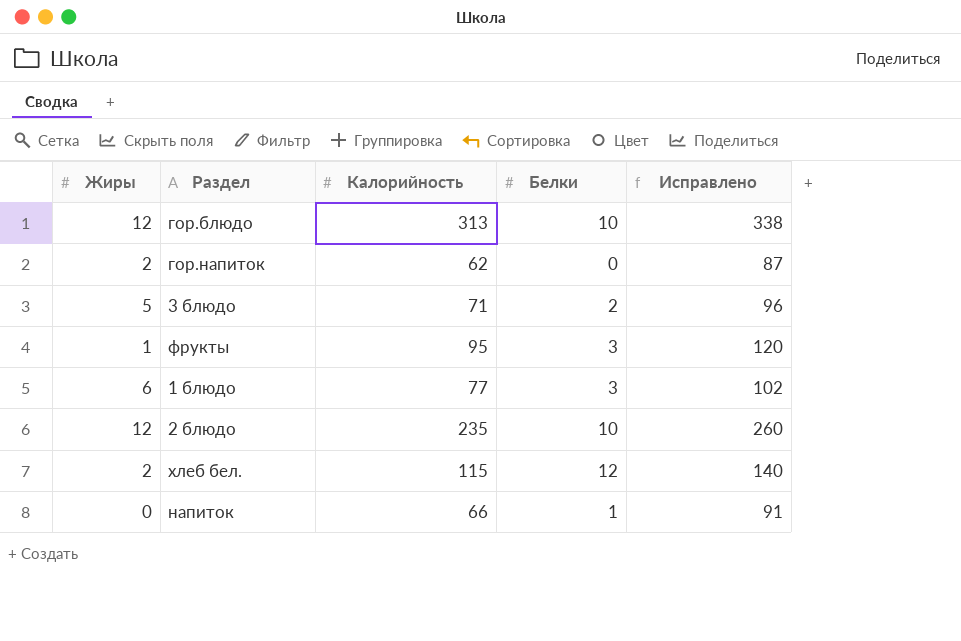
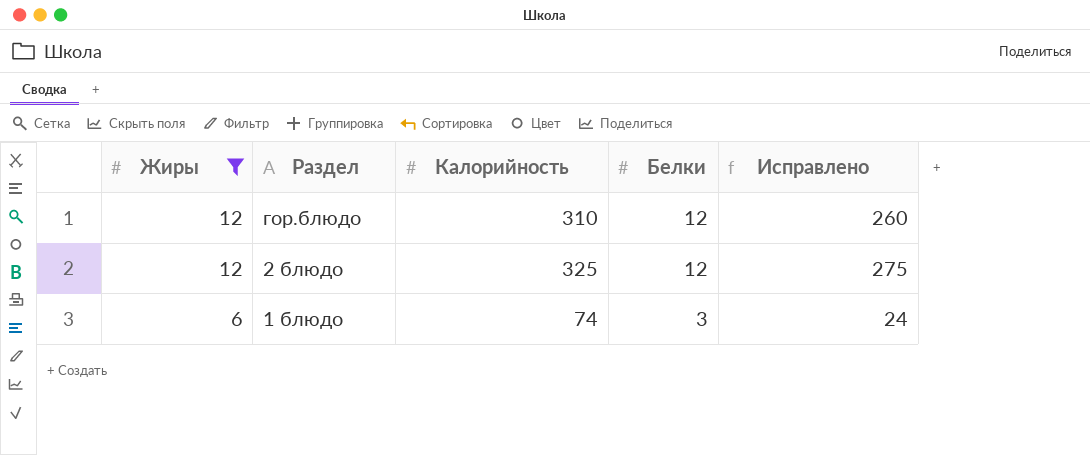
filter: none -> Жиры >= 6
row order: none -> Жиры descending
column Исправлено | formula: [Калорийность] + 25 -> [Калорийность] - 50
гор.блюдо | Калорийность: 313 -> 310
гор.блюдо | Белки: 10 -> 12
2 блюдо | Калорийность: 235 -> 325
2 блюдо | Белки: 10 -> 12
1 блюдо | Калорийность: 77 -> 74

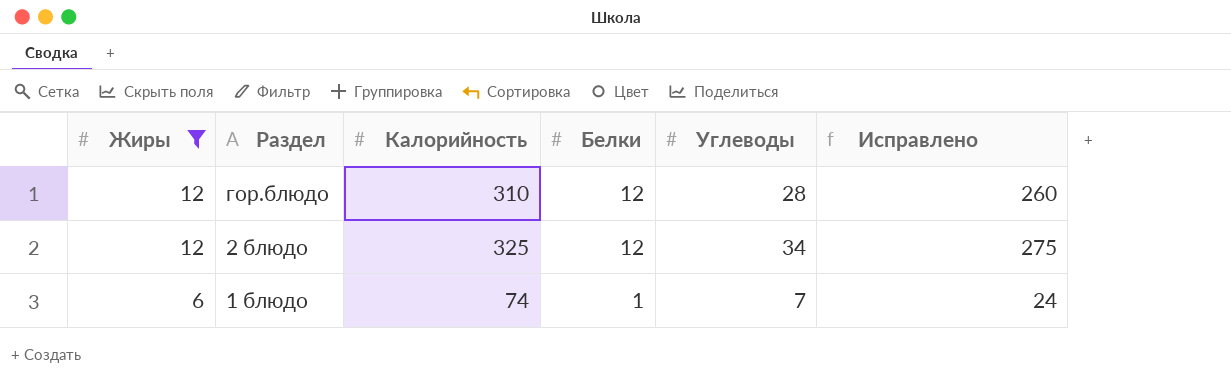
column Углеводы | position: none -> 5
1 блюдо | Белки: 3 -> 1

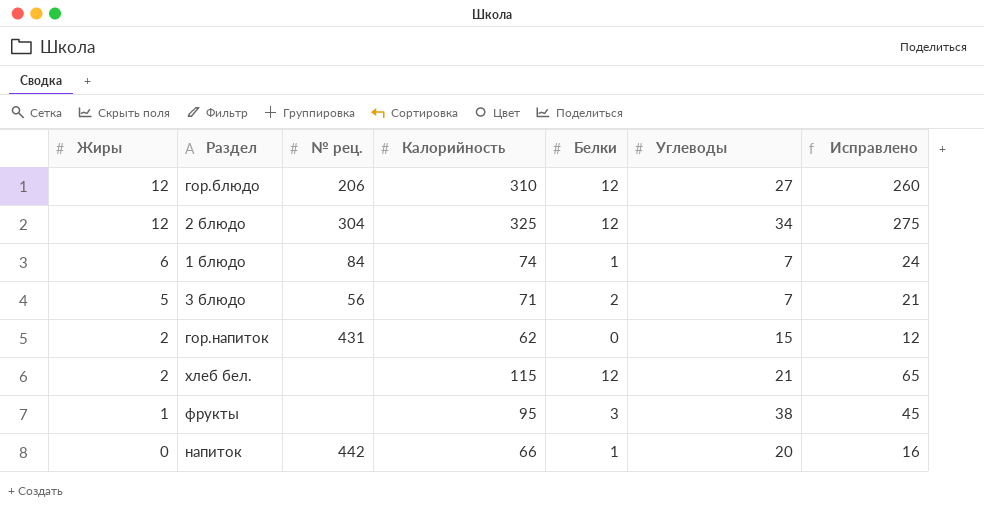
filter: Жиры >= 6 -> none
column № рец. | position: none -> 3
гор.блюдо | Углеводы: 28 -> 27

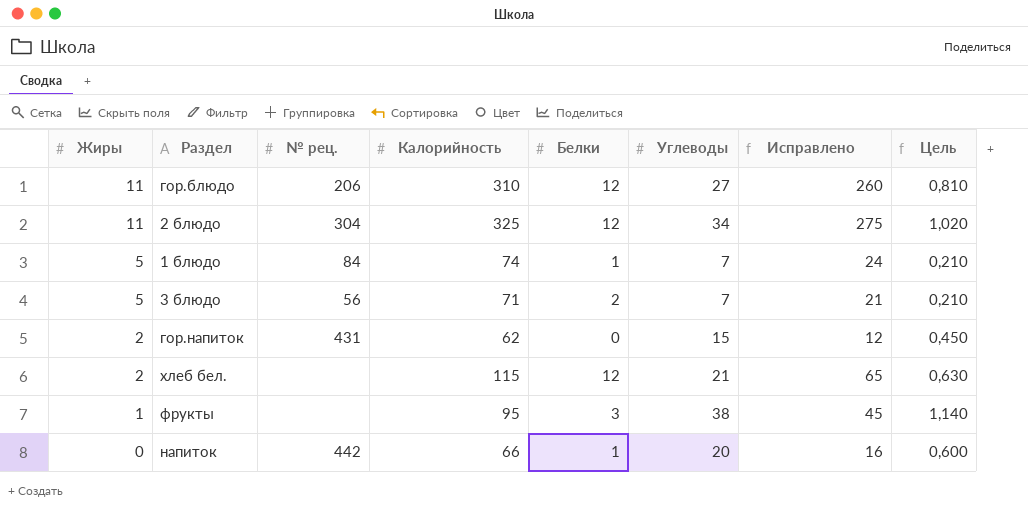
column Цель | formula: none -> [Углеводы] * 0,03
гор.блюдо | Жиры: 12 -> 11
2 блюдо | Жиры: 12 -> 11
1 блюдо | Жиры: 6 -> 5

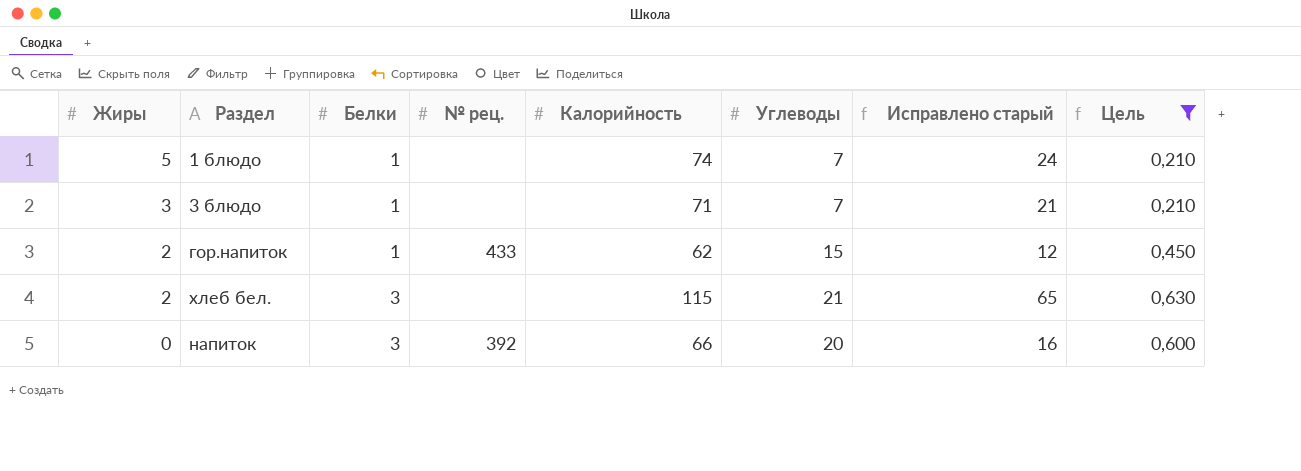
filter: none -> Цель <= 0,630
column Белки | position: 5 -> 3
column name: Исправлено -> Исправлено старый
1 блюдо | № рец.: 84 -> none
3 блюдо | Жиры: 5 -> 3
3 блюдо | Белки: 2 -> 1
3 блюдо | № рец.: 56 -> none
гор.напиток | Белки: 0 -> 1
гор.напиток | № рец.: 431 -> 433
хлеб бел. | Белки: 12 -> 3
напиток | Белки: 1 -> 3
напиток | № рец.: 442 -> 392

